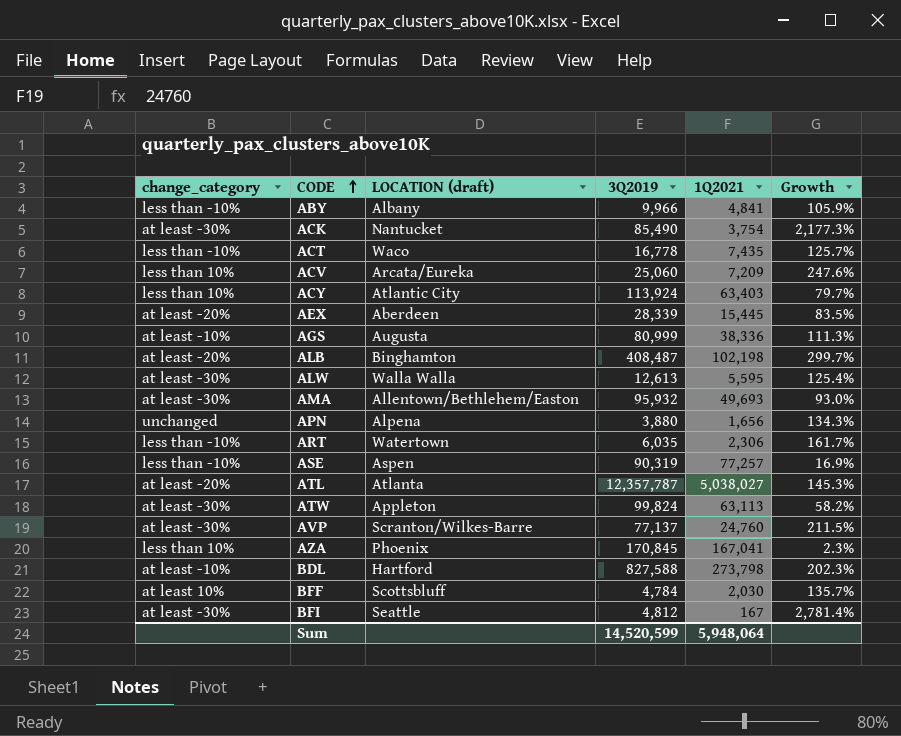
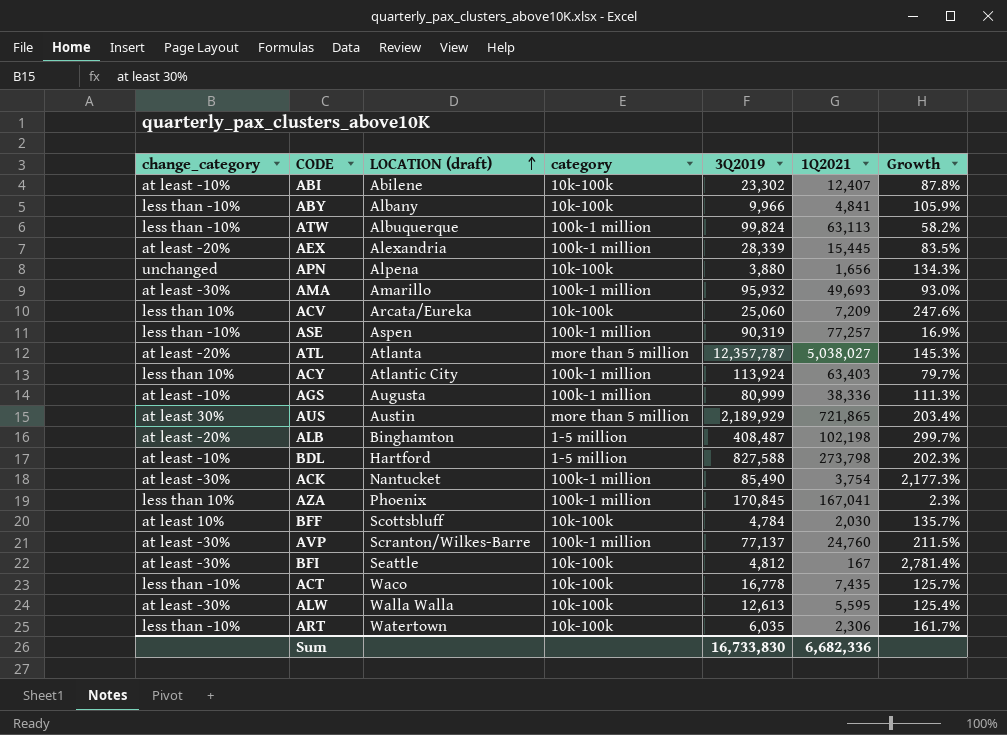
row order: CODE ascending -> LOCATION (draft) ascending
column category | position: none -> 4
row ABI: none -> at least -10% | Abilene | 10k-100k | 23,302 | 12,407 | 87.8%
ATW | change_category: at least -30% -> less than -10%
ATW | LOCATION (draft): Appleton -> Albuquerque
AEX | LOCATION (draft): Aberdeen -> Alexandria
AMA | LOCATION (draft): Allentown/Bethlehem/Easton -> Amarillo
row AUS: none -> at least 30% | Austin | more than 5 million | 2,189,929 | 721,865 | 203.4%
Sum | 3Q2019: 14,520,599 -> 16,733,830
Sum | 1Q2021: 5,948,064 -> 6,682,336

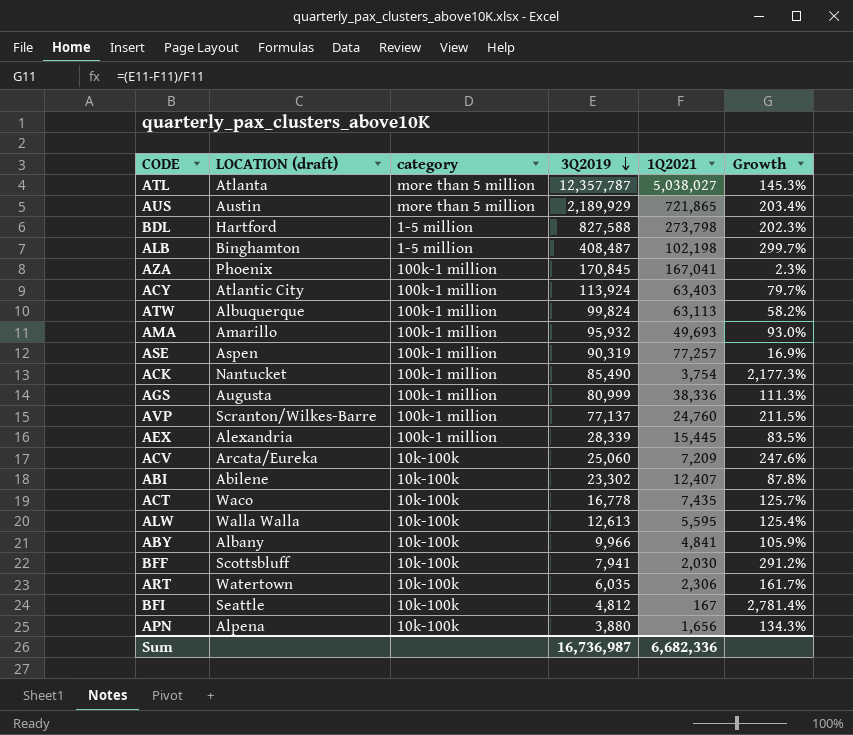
row order: LOCATION (draft) ascending -> 3Q2019 descending
column change_category | position: 1 -> none
BFF | 3Q2019: 4,784 -> 7,941
BFF | Growth: 135.7% -> 291.2%
Sum | 3Q2019: 16,733,830 -> 16,736,987

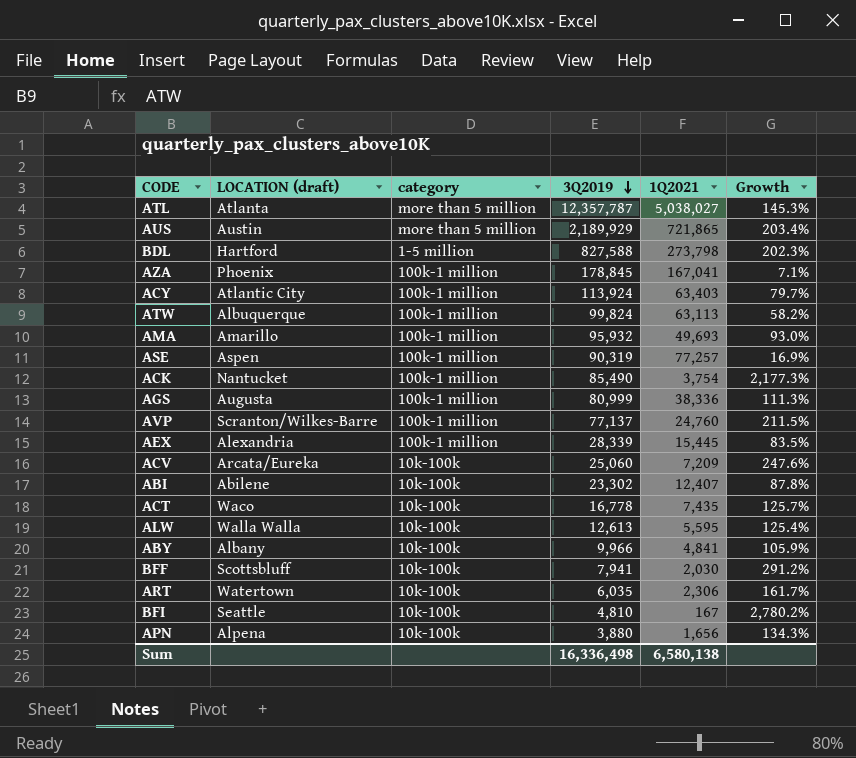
row ALB: Binghamton | 1-5 million | 408,487 | 102,198 | 299.7% -> none
AZA | 3Q2019: 170,845 -> 178,845
AZA | Growth: 2.3% -> 7.1%
BFI | 3Q2019: 4,812 -> 4,810
BFI | Growth: 2,781.4% -> 2,780.2%
Sum | 3Q2019: 16,736,987 -> 16,336,498
Sum | 1Q2021: 6,682,336 -> 6,580,138

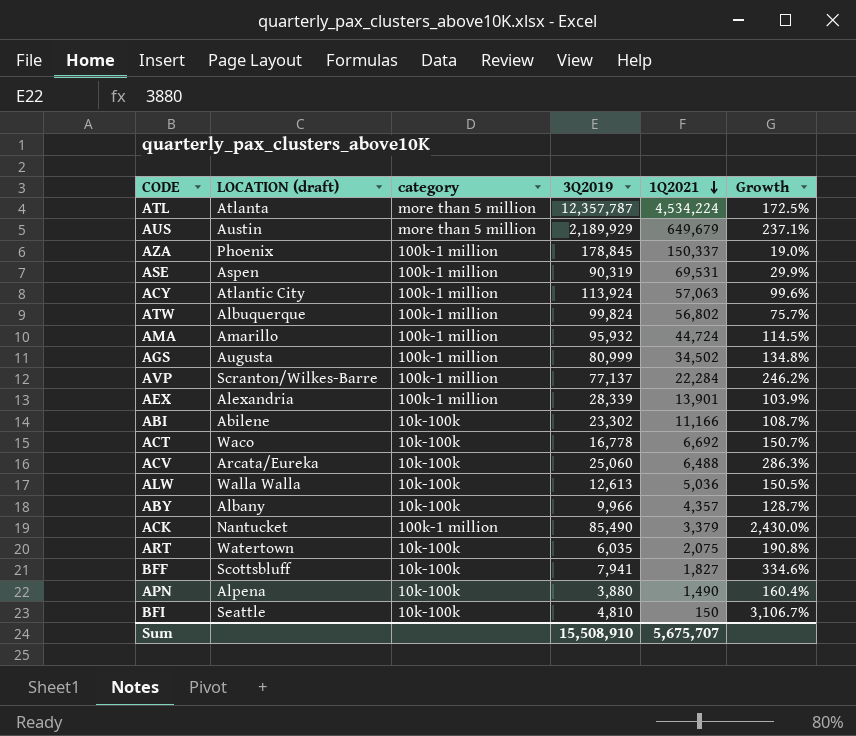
row order: 3Q2019 descending -> 1Q2021 descending
row BDL: Hartford | 1-5 million | 827,588 | 273,798 | 202.3% -> none
ATL | 1Q2021: 5,038,027 -> 4,534,224
ATL | Growth: 145.3% -> 172.5%
AUS | 1Q2021: 721,865 -> 649,679
AUS | Growth: 203.4% -> 237.1%
AZA | 1Q2021: 167,041 -> 150,337
AZA | Growth: 7.1% -> 19.0%
ASE | 1Q2021: 77,257 -> 69,531
ASE | Growth: 16.9% -> 29.9%
ACY | 1Q2021: 63,403 -> 57,063
ACY | Growth: 79.7% -> 99.6%
ATW | 1Q2021: 63,113 -> 56,802
ATW | Growth: 58.2% -> 75.7%
AMA | 1Q2021: 49,693 -> 44,724
AMA | Growth: 93.0% -> 114.5%
AGS | 1Q2021: 38,336 -> 34,502
AGS | Growth: 111.3% -> 134.8%
AVP | 1Q2021: 24,760 -> 22,284
AVP | Growth: 211.5% -> 246.2%
AEX | 1Q2021: 15,445 -> 13,901
AEX | Growth: 83.5% -> 103.9%
ABI | 1Q2021: 12,407 -> 11,166
ABI | Growth: 87.8% -> 108.7%
ACT | 1Q2021: 7,435 -> 6,692
ACT | Growth: 125.7% -> 150.7%
ACV | 1Q2021: 7,209 -> 6,488
ACV | Growth: 247.6% -> 286.3%
ALW | 1Q2021: 5,595 -> 5,036
ALW | Growth: 125.4% -> 150.5%
ABY | 1Q2021: 4,841 -> 4,357
ABY | Growth: 105.9% -> 128.7%
ACK | 1Q2021: 3,754 -> 3,379
ACK | Growth: 2,177.3% -> 2,430.0%
ART | 1Q2021: 2,306 -> 2,075
ART | Growth: 161.7% -> 190.8%
BFF | 1Q2021: 2,030 -> 1,827
BFF | Growth: 291.2% -> 334.6%
APN | 1Q2021: 1,656 -> 1,490
APN | Growth: 134.3% -> 160.4%
BFI | 1Q2021: 167 -> 150
BFI | Growth: 2,780.2% -> 3,106.7%
Sum | 3Q2019: 16,336,498 -> 15,508,910
Sum | 1Q2021: 6,580,138 -> 5,675,707

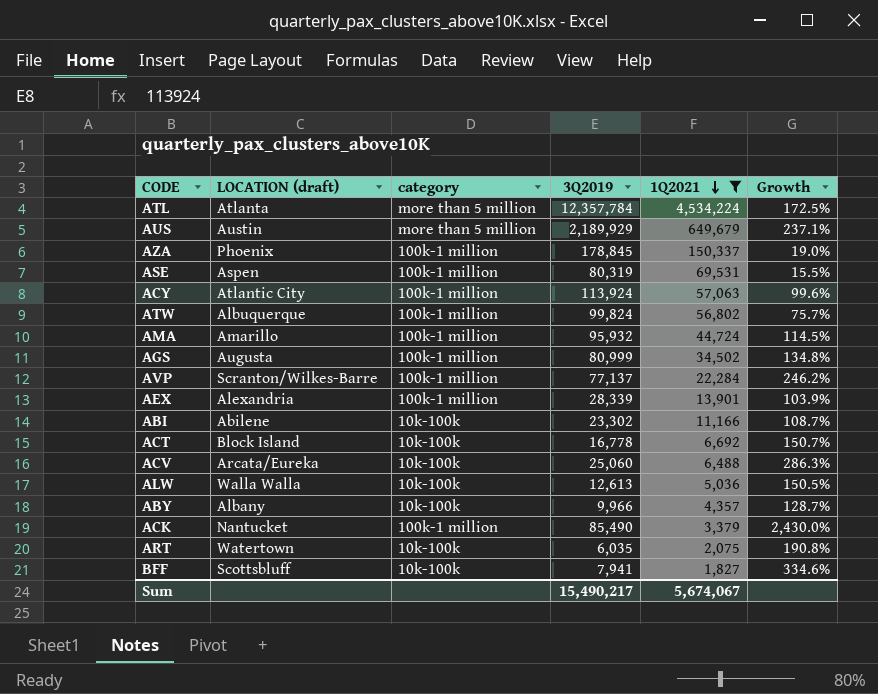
filter: none -> 1Q2021 >= 1,827
ATL | 3Q2019: 12,357,787 -> 12,357,784
ASE | 3Q2019: 90,319 -> 80,319
ASE | Growth: 29.9% -> 15.5%
ACT | LOCATION (draft): Waco -> Block Island
Sum | 3Q2019: 15,508,910 -> 15,490,217
Sum | 1Q2021: 5,675,707 -> 5,674,067

